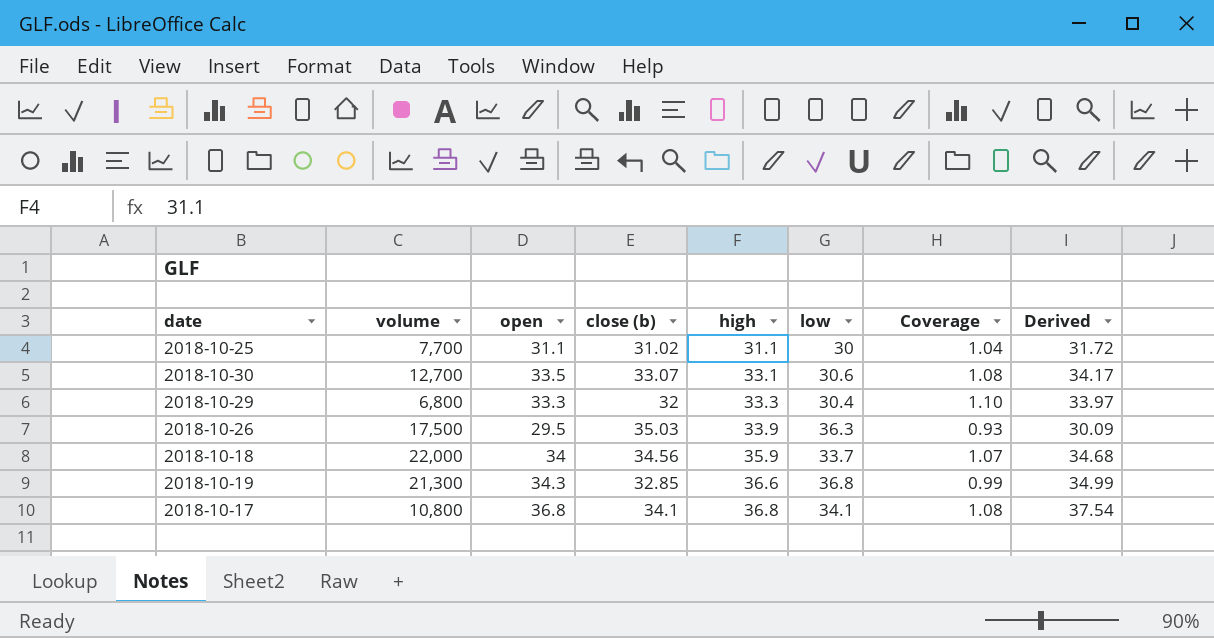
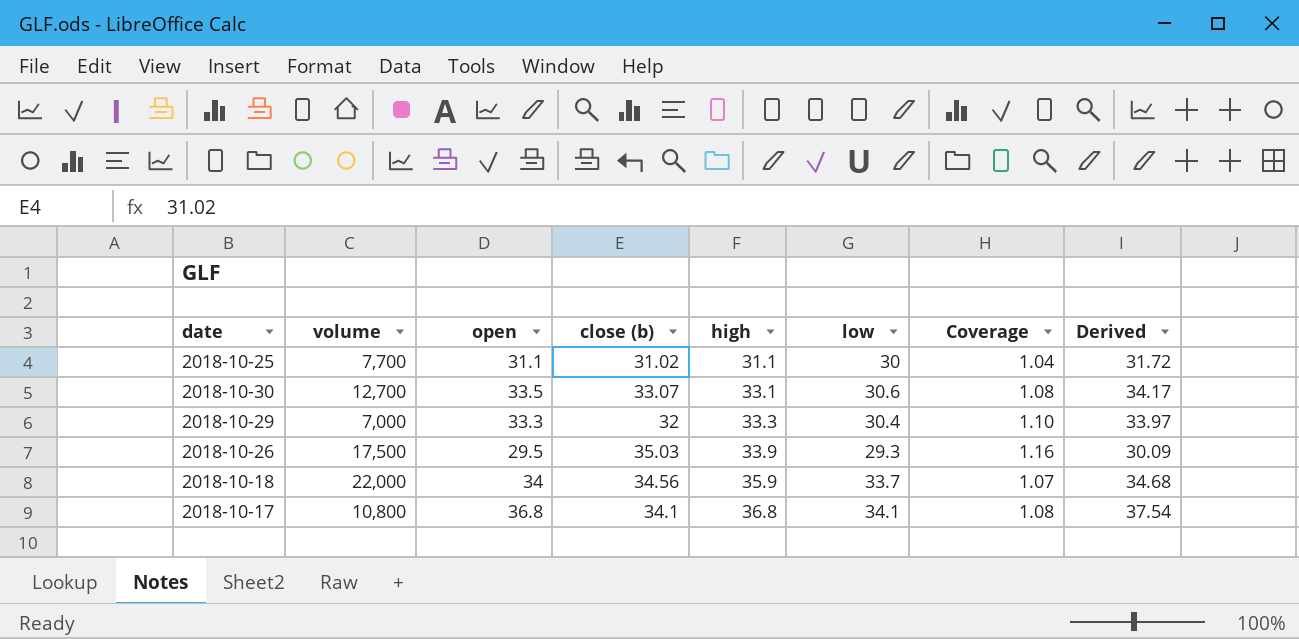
row 2018-10-19: 21,300 | 34.3 | 32.85 | 36.6 | 36.8 | 0.99 | 34.99 -> none
2018-10-29 | volume: 6,800 -> 7,000
2018-10-26 | low: 36.3 -> 29.3
2018-10-26 | Coverage: 0.93 -> 1.16

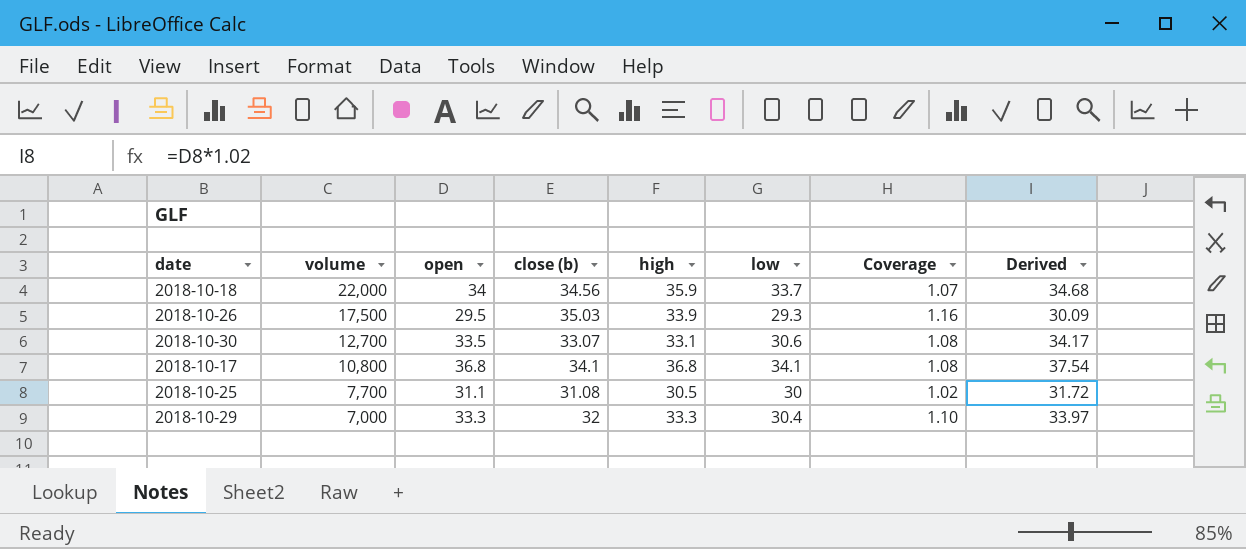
row order: high ascending -> volume descending
2018-10-25 | close (b): 31.02 -> 31.08
2018-10-25 | high: 31.1 -> 30.5
2018-10-25 | Coverage: 1.04 -> 1.02

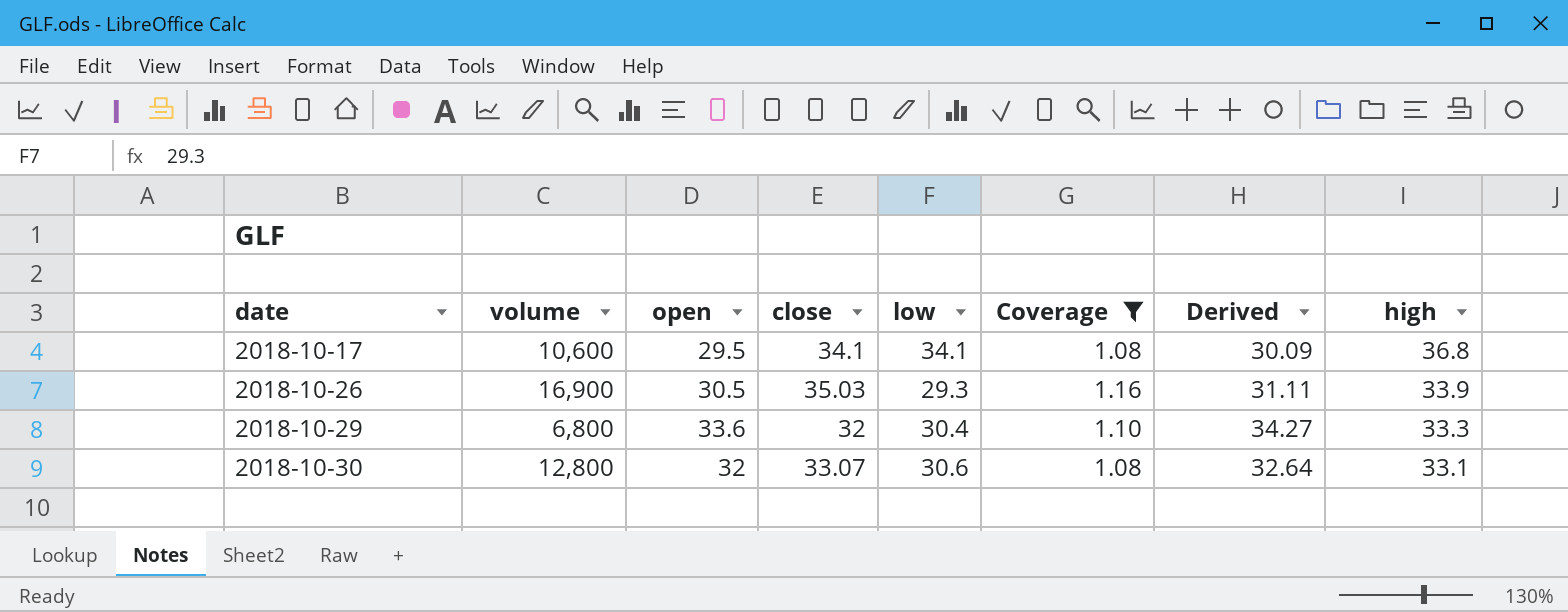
filter: none -> Coverage >= 1.08
row order: volume descending -> date ascending
column name: close (b) -> close
column high | position: 5 -> 8
2018-10-17 | volume: 10,800 -> 10,600
2018-10-17 | open: 36.8 -> 29.5
2018-10-17 | Derived: 37.54 -> 30.09
2018-10-26 | volume: 17,500 -> 16,900
2018-10-26 | open: 29.5 -> 30.5
2018-10-26 | Derived: 30.09 -> 31.11
2018-10-29 | volume: 7,000 -> 6,800
2018-10-29 | open: 33.3 -> 33.6
2018-10-29 | Derived: 33.97 -> 34.27
2018-10-30 | volume: 12,700 -> 12,800
2018-10-30 | open: 33.5 -> 32
2018-10-30 | Derived: 34.17 -> 32.64

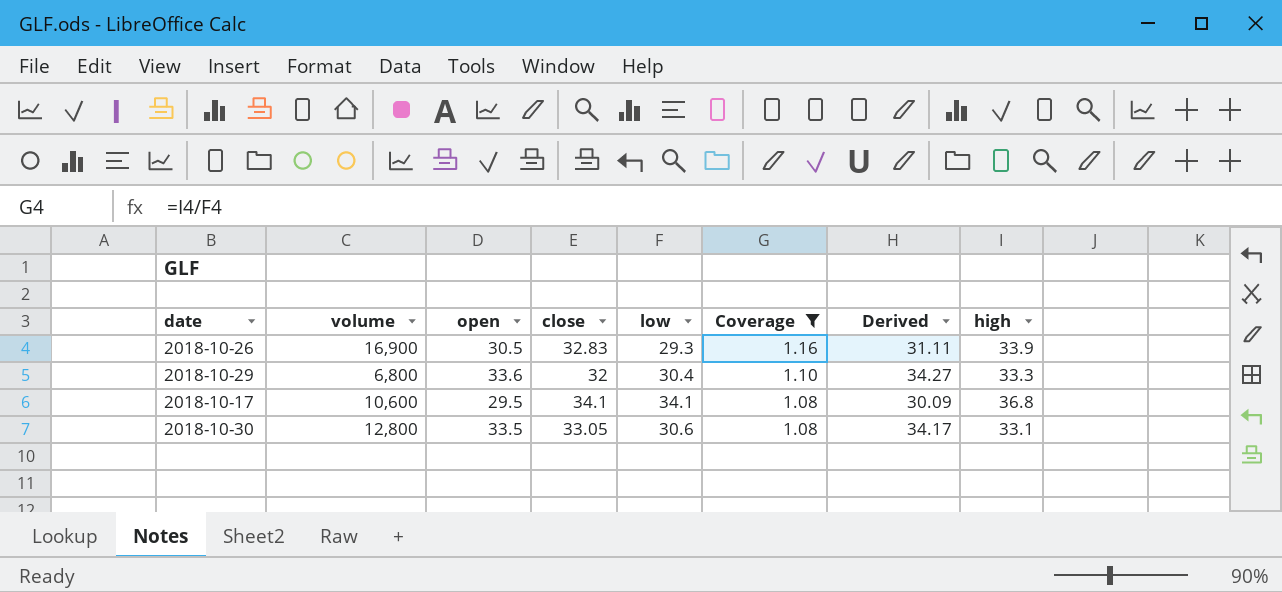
row order: date ascending -> Coverage descending
2018-10-26 | close: 35.03 -> 32.83
2018-10-30 | open: 32 -> 33.5
2018-10-30 | close: 33.07 -> 33.05
2018-10-30 | Derived: 32.64 -> 34.17

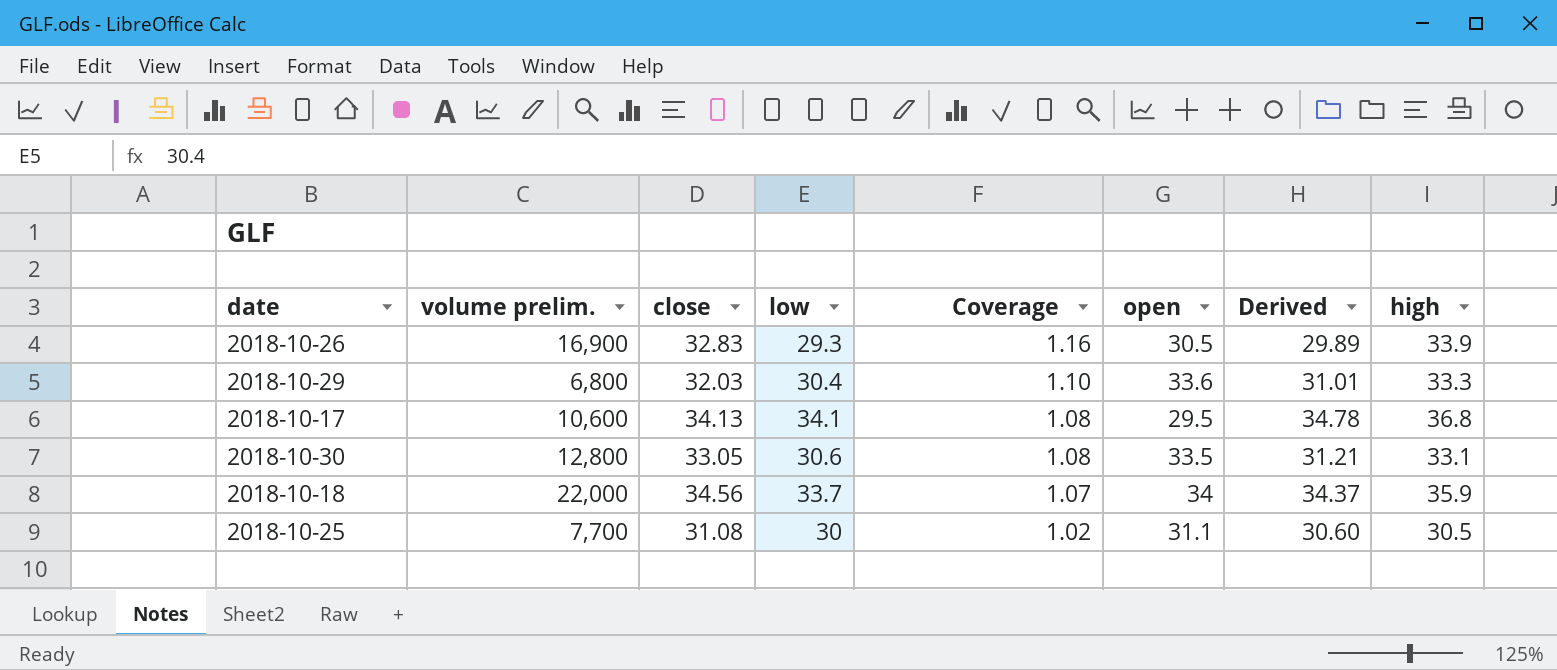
filter: Coverage >= 1.08 -> none
column name: volume -> volume prelim.
column open | position: 3 -> 6
column Derived | formula: [open] * 1.02 -> [low] * 1.02
2018-10-29 | close: 32 -> 32.03
2018-10-17 | close: 34.1 -> 34.13

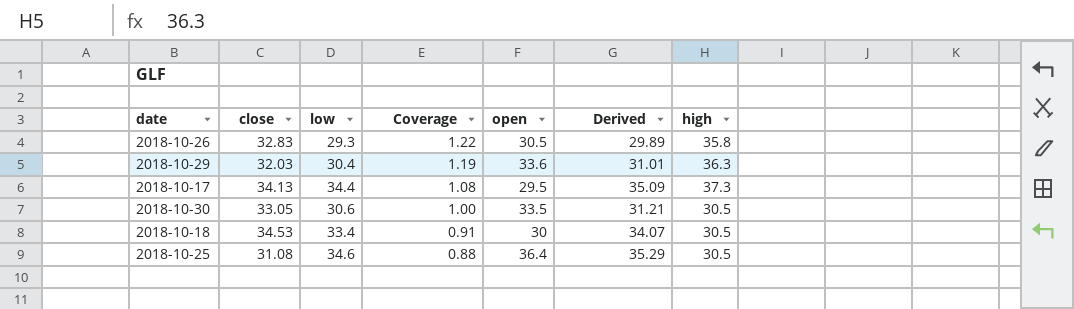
column volume prelim. | position: 2 -> none
2018-10-26 | Coverage: 1.16 -> 1.22
2018-10-26 | high: 33.9 -> 35.8
2018-10-29 | Coverage: 1.10 -> 1.19
2018-10-29 | high: 33.3 -> 36.3
2018-10-17 | low: 34.1 -> 34.4
2018-10-17 | Derived: 34.78 -> 35.09
2018-10-17 | high: 36.8 -> 37.3
2018-10-30 | Coverage: 1.08 -> 1.00
2018-10-30 | high: 33.1 -> 30.5
2018-10-18 | close: 34.56 -> 34.53
2018-10-18 | low: 33.7 -> 33.4
2018-10-18 | Coverage: 1.07 -> 0.91
2018-10-18 | open: 34 -> 30
2018-10-18 | Derived: 34.37 -> 34.07
2018-10-18 | high: 35.9 -> 30.5
2018-10-25 | low: 30 -> 34.6
2018-10-25 | Coverage: 1.02 -> 0.88
2018-10-25 | open: 31.1 -> 36.4
2018-10-25 | Derived: 30.60 -> 35.29

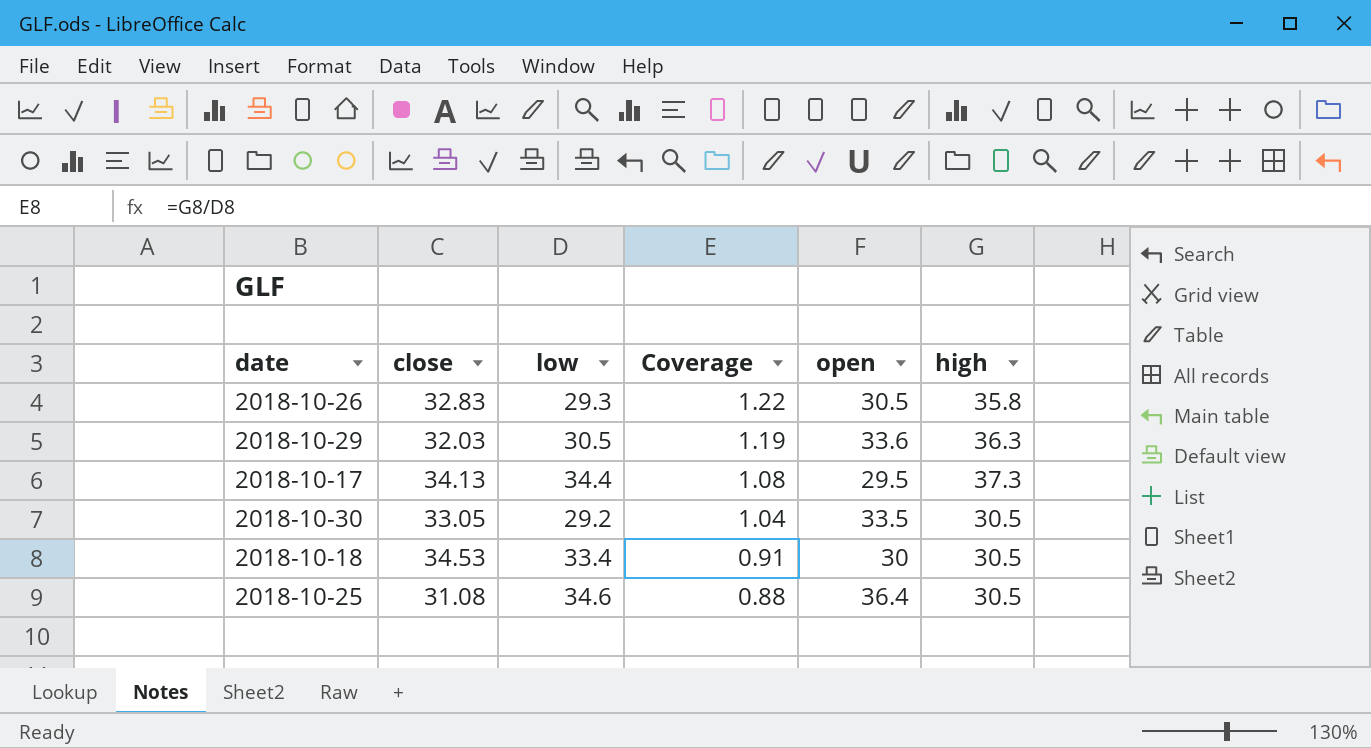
column Derived | formula: [low] * 1.02 -> none
2018-10-29 | low: 30.4 -> 30.5
2018-10-30 | low: 30.6 -> 29.2
2018-10-30 | Coverage: 1.00 -> 1.04

